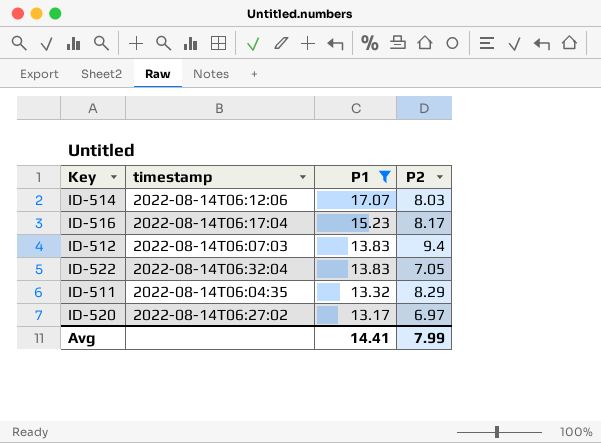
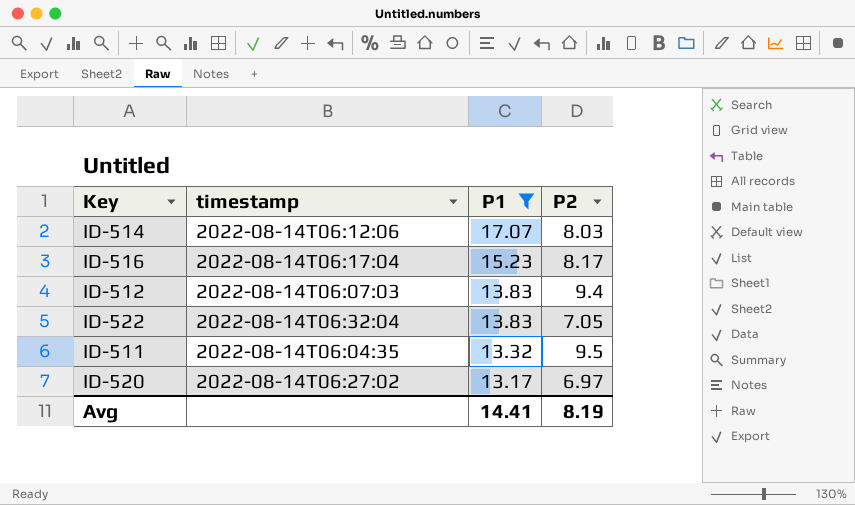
ID-511 | P2: 8.29 -> 9.5
Avg | P2: 7.99 -> 8.19

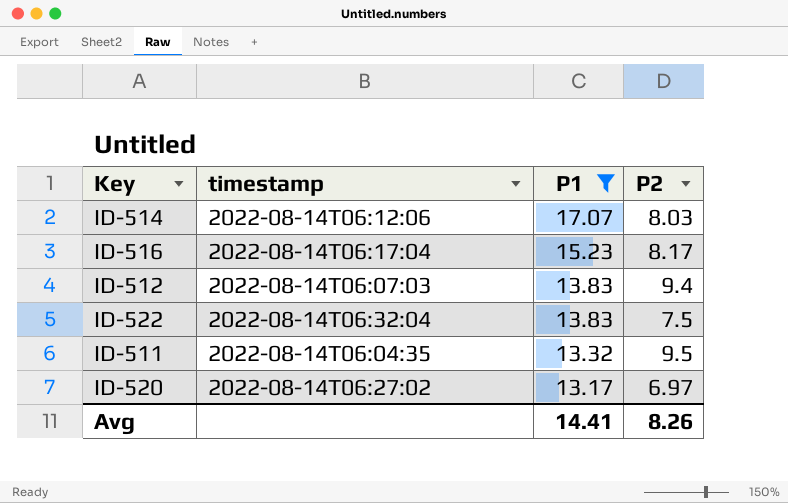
ID-522 | P2: 7.05 -> 7.5
Avg | P2: 8.19 -> 8.26

